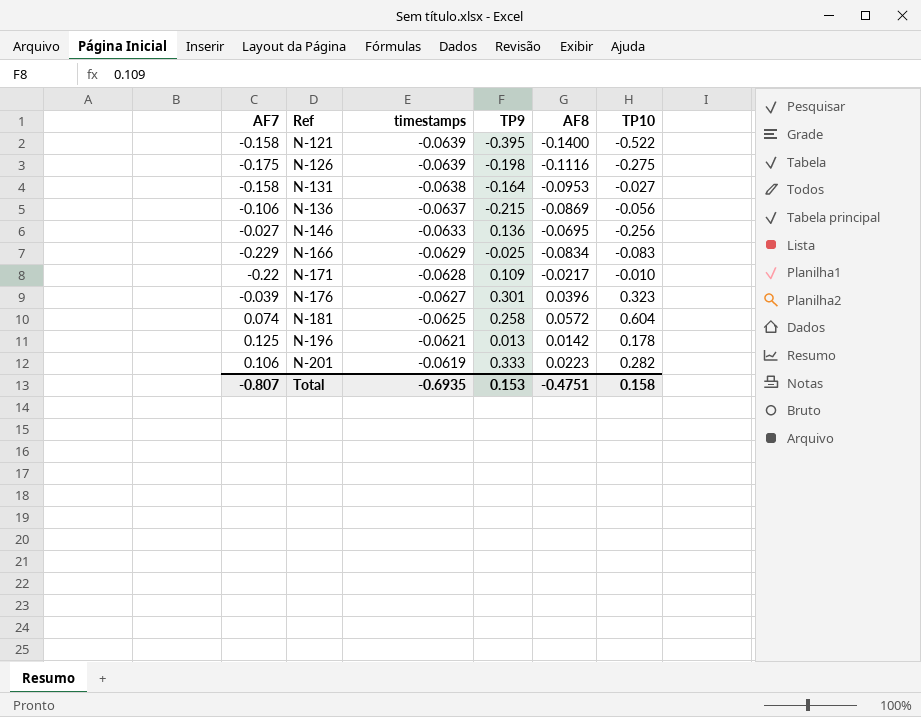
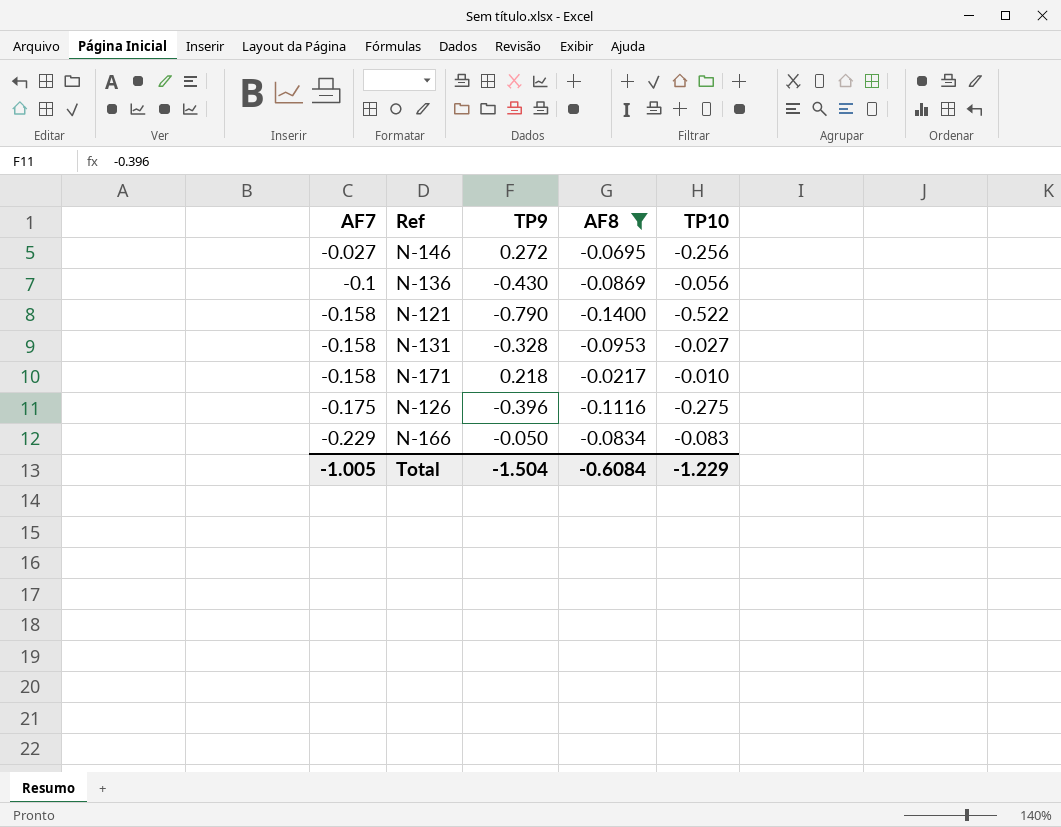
filter: none -> AF8 <= -0.0217
row order: Ref ascending -> AF7 descending
column timestamps | position: 3 -> none
N-146 | TP9: 0.136 -> 0.272
N-136 | AF7: -0.106 -> -0.1
N-136 | TP9: -0.215 -> -0.430
N-121 | TP9: -0.395 -> -0.790
N-131 | TP9: -0.164 -> -0.328
N-171 | AF7: -0.22 -> -0.158
N-171 | TP9: 0.109 -> 0.218
N-126 | TP9: -0.198 -> -0.396
N-166 | TP9: -0.025 -> -0.050
Total | AF7: -0.807 -> -1.005
Total | TP9: 0.153 -> -1.504
Total | AF8: -0.4751 -> -0.6084
Total | TP10: 0.158 -> -1.229

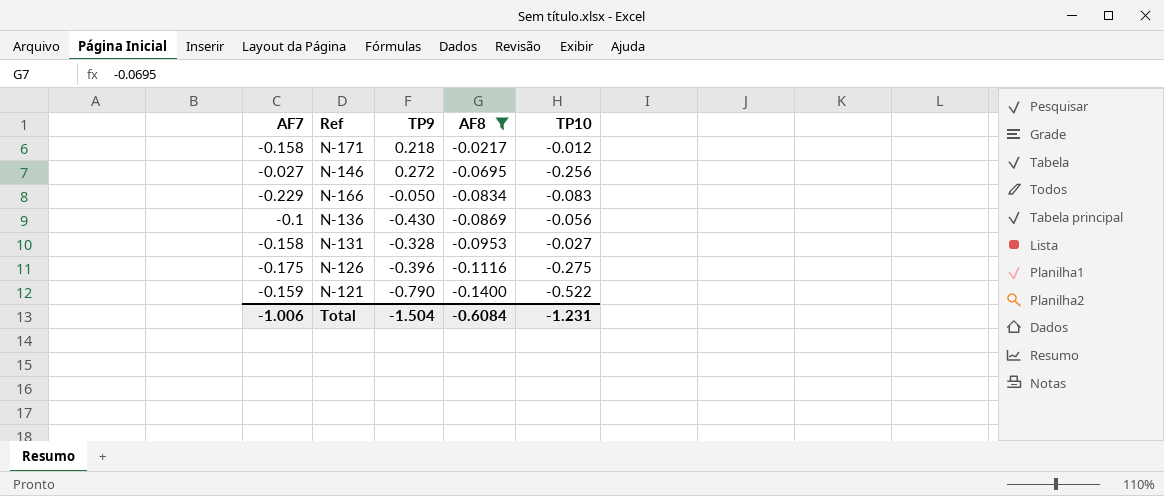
row order: AF7 descending -> AF8 descending
N-171 | TP10: -0.010 -> -0.012
N-121 | AF7: -0.158 -> -0.159
Total | AF7: -1.005 -> -1.006
Total | TP10: -1.229 -> -1.231

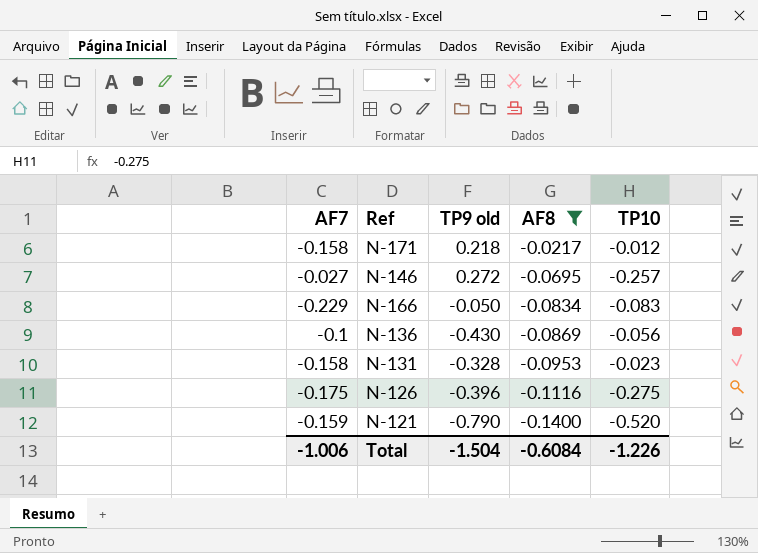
column name: TP9 -> TP9 old
N-146 | TP10: -0.256 -> -0.257
N-131 | TP10: -0.027 -> -0.023
N-121 | TP10: -0.522 -> -0.520
Total | TP10: -1.231 -> -1.226

